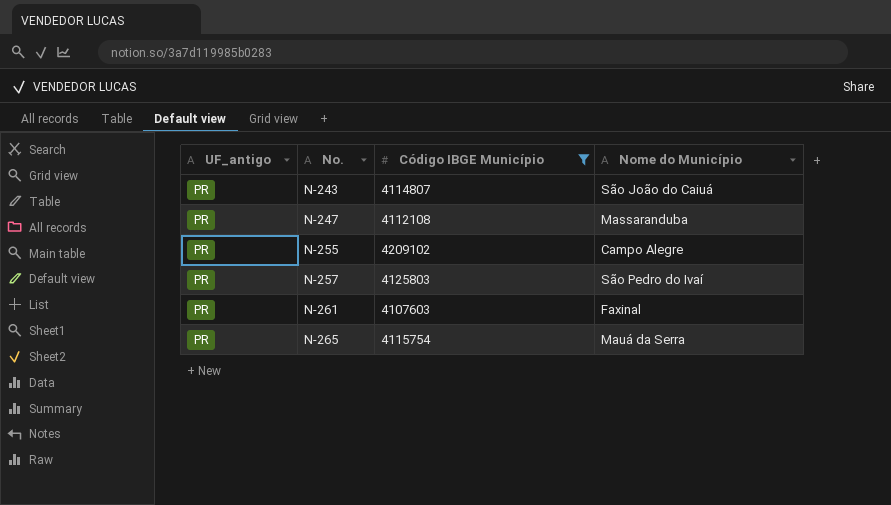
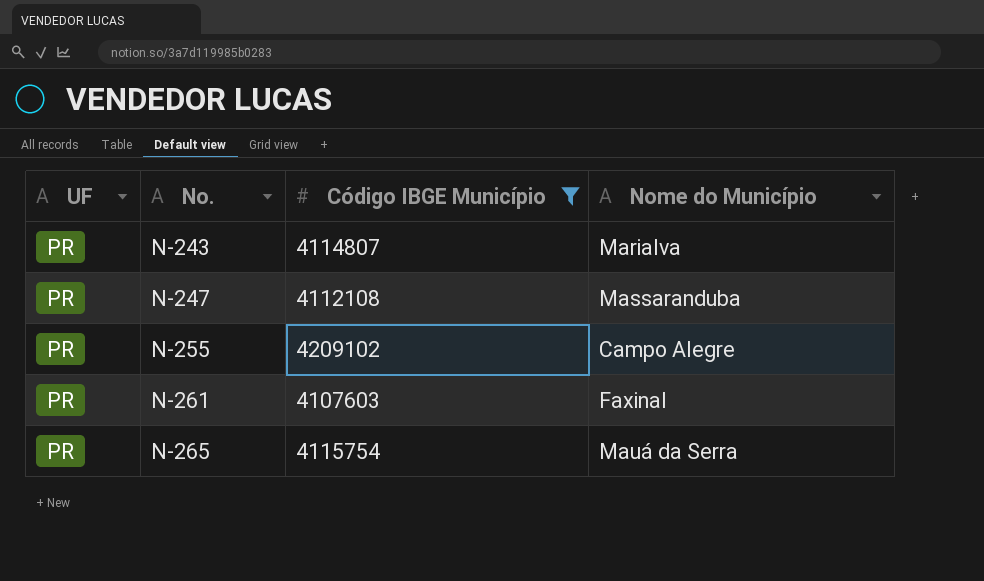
column name: UF_antigo -> UF
row N-257: PR | 4125803 | São Pedro do Ivaí -> none
N-243 | Nome do Município: São João do Caiuá -> Marialva

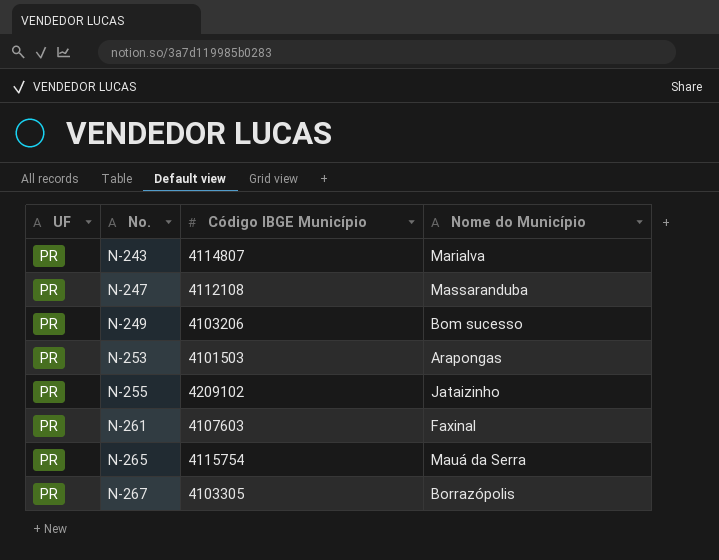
filter: Código IBGE Município >= 4107603 -> none
N-255 | Nome do Município: Campo Alegre -> Jataizinho

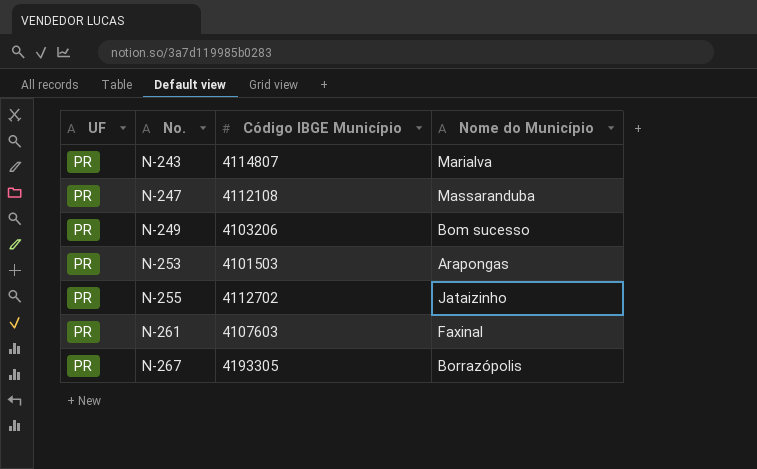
row N-265: PR | 4115754 | Mauá da Serra -> none
N-255 | Código IBGE Município: 4209102 -> 4112702
N-267 | Código IBGE Município: 4103305 -> 4193305

